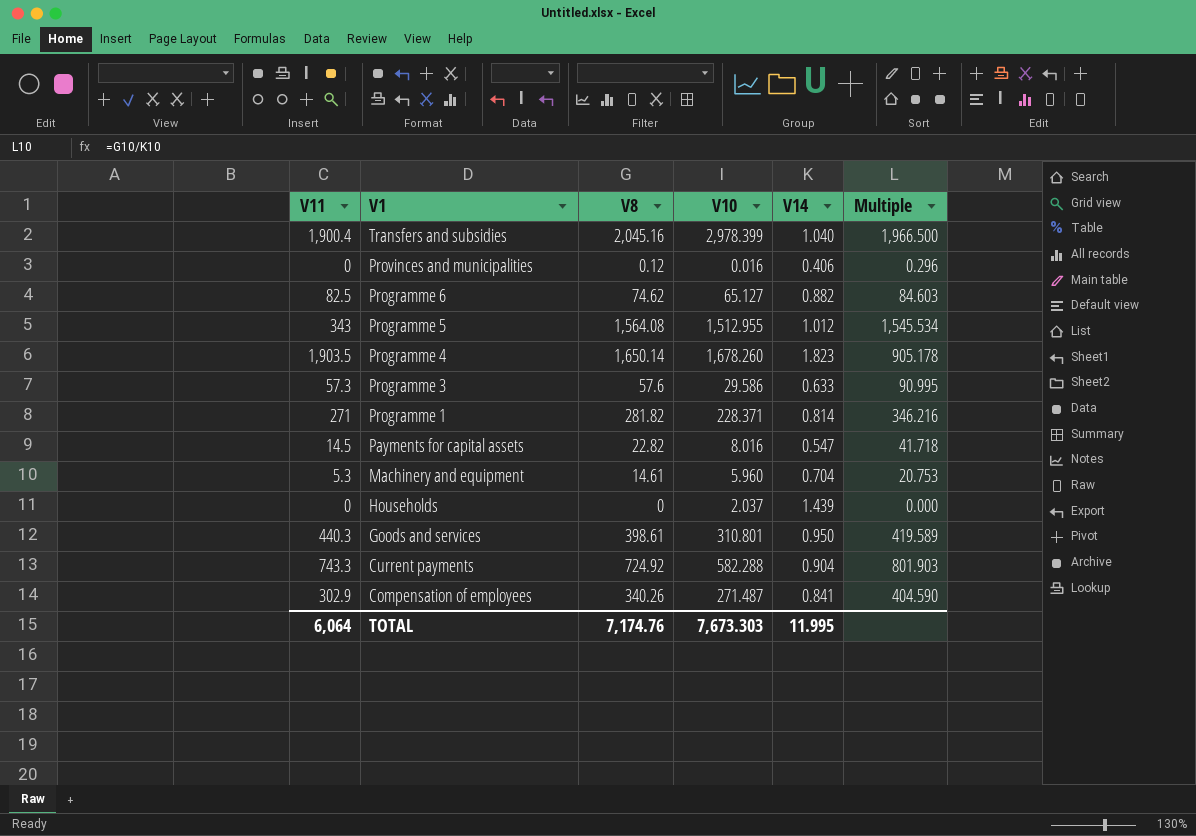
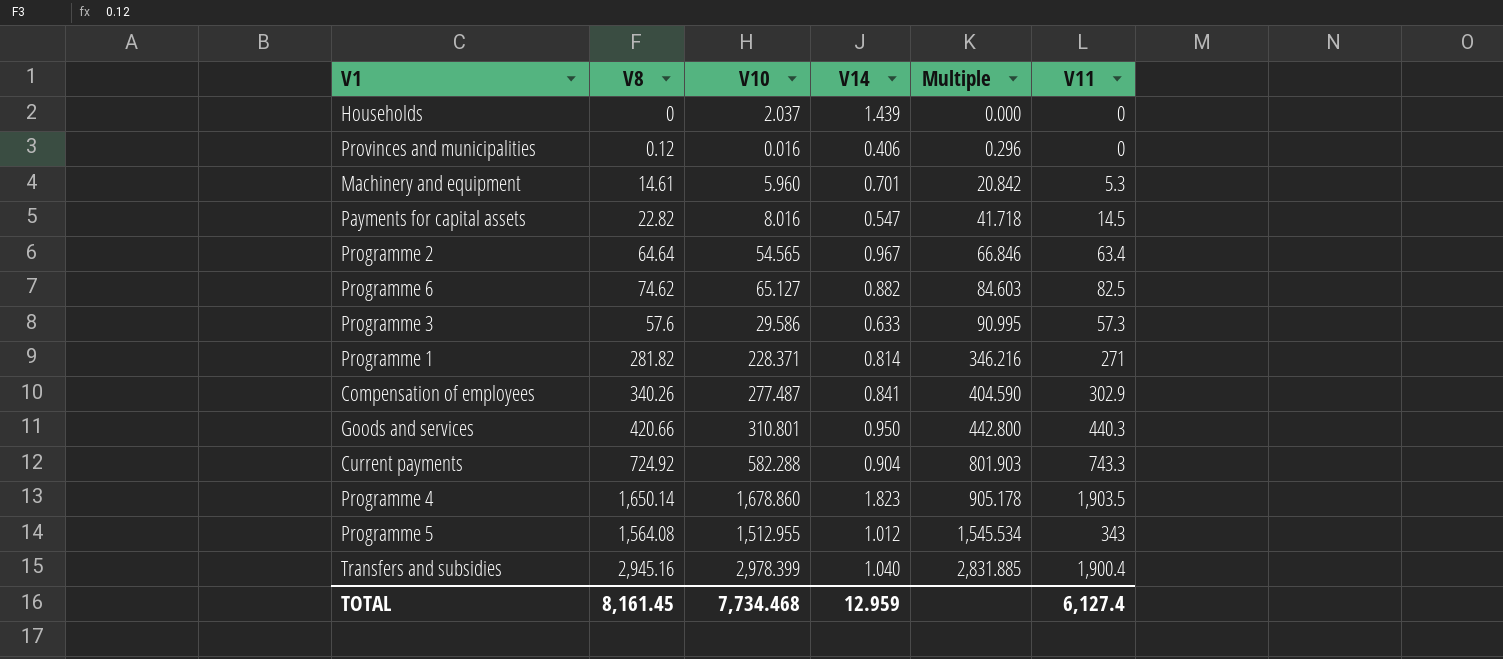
row order: V1 descending -> Multiple ascending
column V11 | position: 1 -> 6
Machinery and equipment | V14: 0.704 -> 0.701
Machinery and equipment | Multiple: 20.753 -> 20.842
row Programme 2: none -> 64.64 | 54.565 | 0.967 | 66.846 | 63.4
Compensation of employees | V10: 271.487 -> 277.487
Goods and services | V8: 398.61 -> 420.66
Goods and services | Multiple: 419.589 -> 442.800
Programme 4 | V10: 1,678.260 -> 1,678.860
Transfers and subsidies | V8: 2,045.16 -> 2,945.16
Transfers and subsidies | Multiple: 1,966.500 -> 2,831.885
TOTAL | V8: 7,174.76 -> 8,161.45
TOTAL | V10: 7,673.303 -> 7,734.468
TOTAL | V14: 11.995 -> 12.959
TOTAL | V11: 6,064 -> 6,127.4

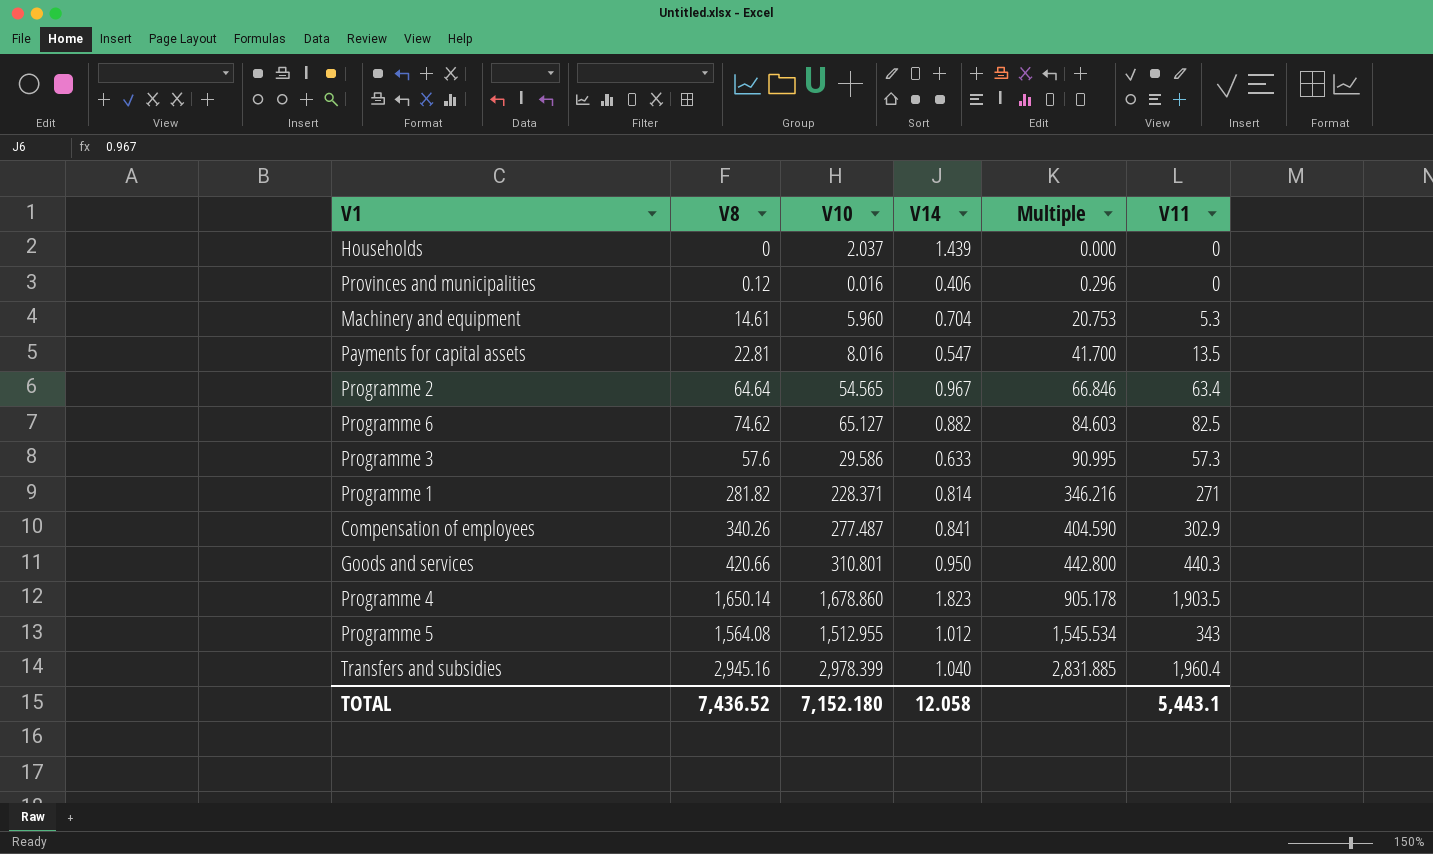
row Current payments: 724.92 | 582.288 | 0.904 | 801.903 | 743.3 -> none
Machinery and equipment | V14: 0.701 -> 0.704
Machinery and equipment | Multiple: 20.842 -> 20.753
Payments for capital assets | V8: 22.82 -> 22.81
Payments for capital assets | Multiple: 41.718 -> 41.700
Payments for capital assets | V11: 14.5 -> 13.5
Transfers and subsidies | V11: 1,900.4 -> 1,960.4
TOTAL | V8: 8,161.45 -> 7,436.52
TOTAL | V10: 7,734.468 -> 7,152.180
TOTAL | V14: 12.959 -> 12.058
TOTAL | V11: 6,127.4 -> 5,443.1

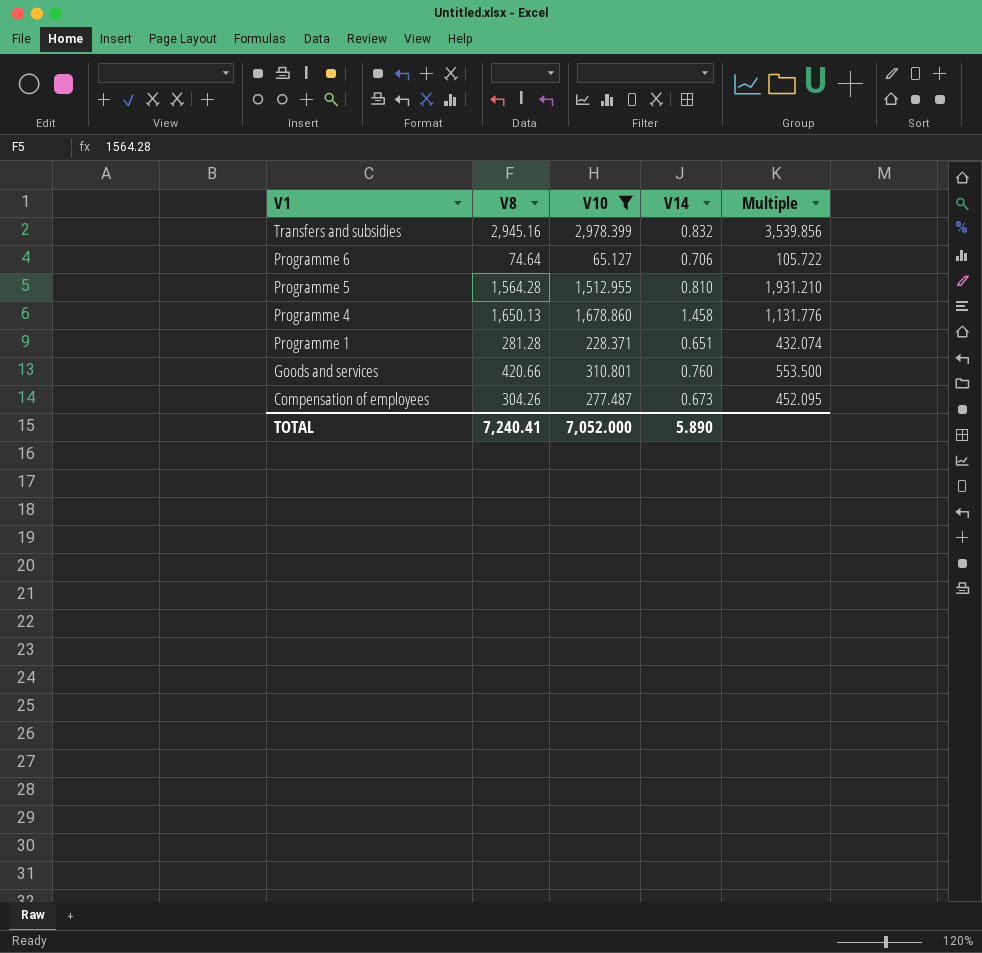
filter: none -> V10 >= 65.127
row order: Multiple ascending -> V1 descending
column V11 | position: 6 -> none
Transfers and subsidies | V14: 1.040 -> 0.832
Transfers and subsidies | Multiple: 2,831.885 -> 3,539.856
Programme 6 | V8: 74.62 -> 74.64
Programme 6 | V14: 0.882 -> 0.706
Programme 6 | Multiple: 84.603 -> 105.722
Programme 5 | V8: 1,564.08 -> 1,564.28
Programme 5 | V14: 1.012 -> 0.810
Programme 5 | Multiple: 1,545.534 -> 1,931.210
Programme 4 | V8: 1,650.14 -> 1,650.13
Programme 4 | V14: 1.823 -> 1.458
Programme 4 | Multiple: 905.178 -> 1,131.776
Programme 1 | V8: 281.82 -> 281.28
Programme 1 | V14: 0.814 -> 0.651
Programme 1 | Multiple: 346.216 -> 432.074
Goods and services | V14: 0.950 -> 0.760
Goods and services | Multiple: 442.800 -> 553.500
Compensation of employees | V8: 340.26 -> 304.26
Compensation of employees | V14: 0.841 -> 0.673
Compensation of employees | Multiple: 404.590 -> 452.095
TOTAL | V8: 7,436.52 -> 7,240.41
TOTAL | V10: 7,152.180 -> 7,052.000
TOTAL | V14: 12.058 -> 5.890

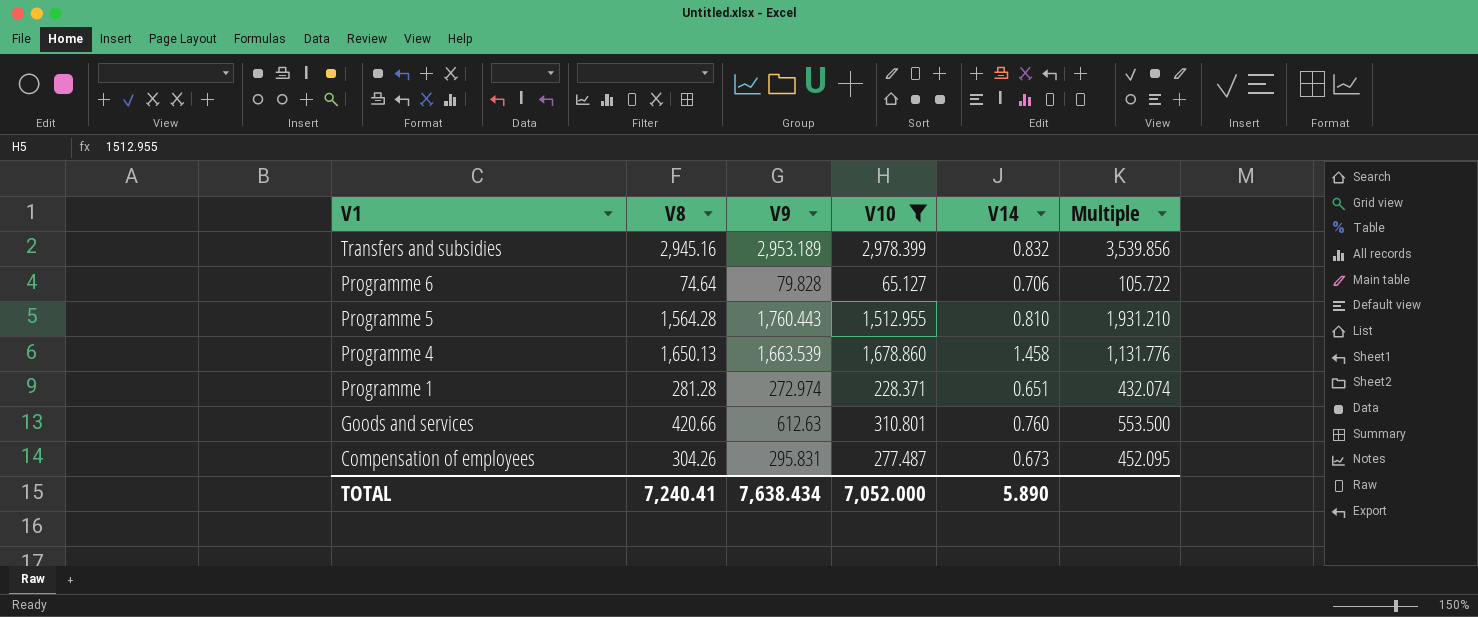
column V9 | position: none -> 3

